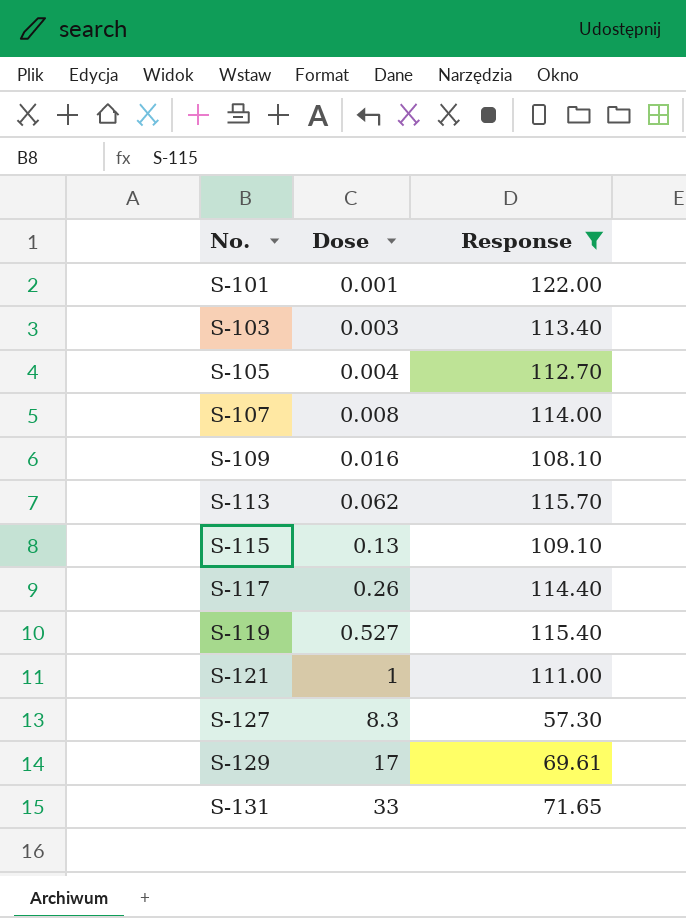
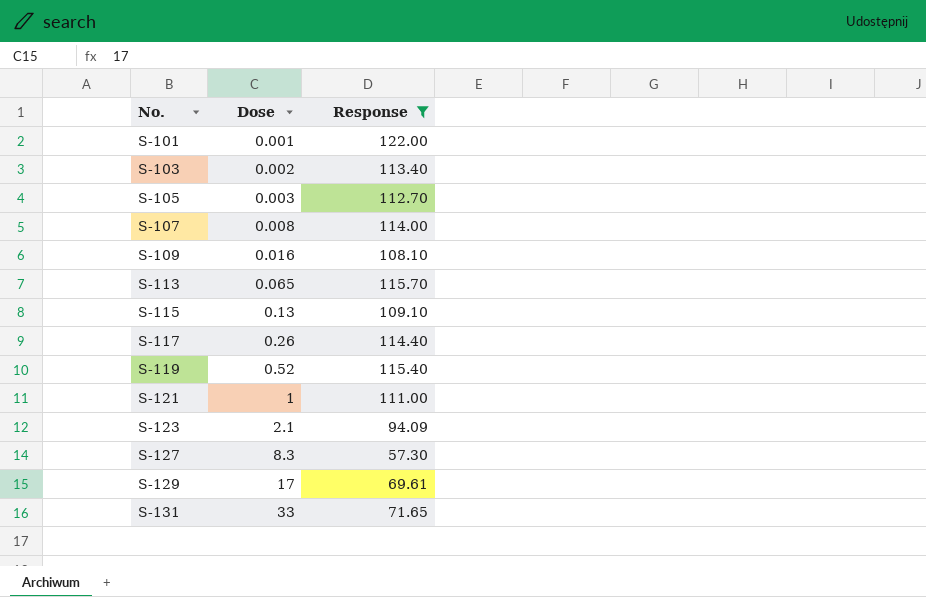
S-103 | Dose: 0.003 -> 0.002
S-105 | Dose: 0.004 -> 0.003
S-113 | Dose: 0.062 -> 0.065
S-119 | Dose: 0.527 -> 0.52
row S-123: none -> 2.1 | 94.09

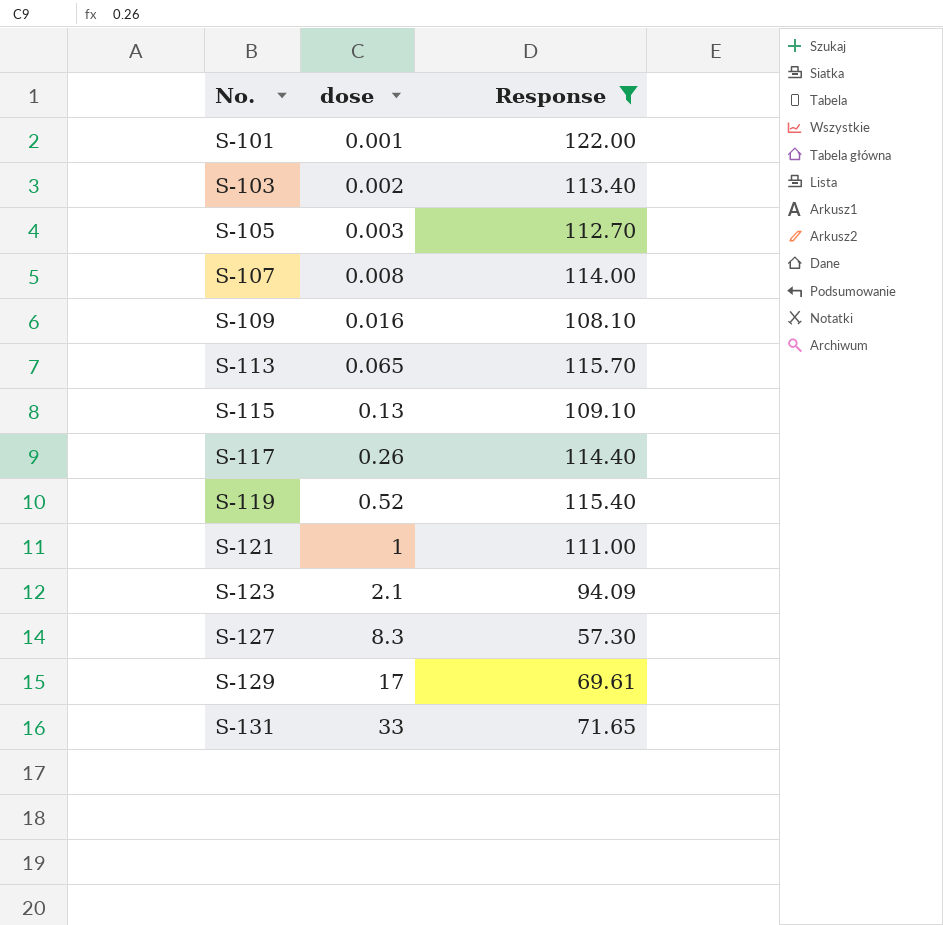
column name: Dose -> dose

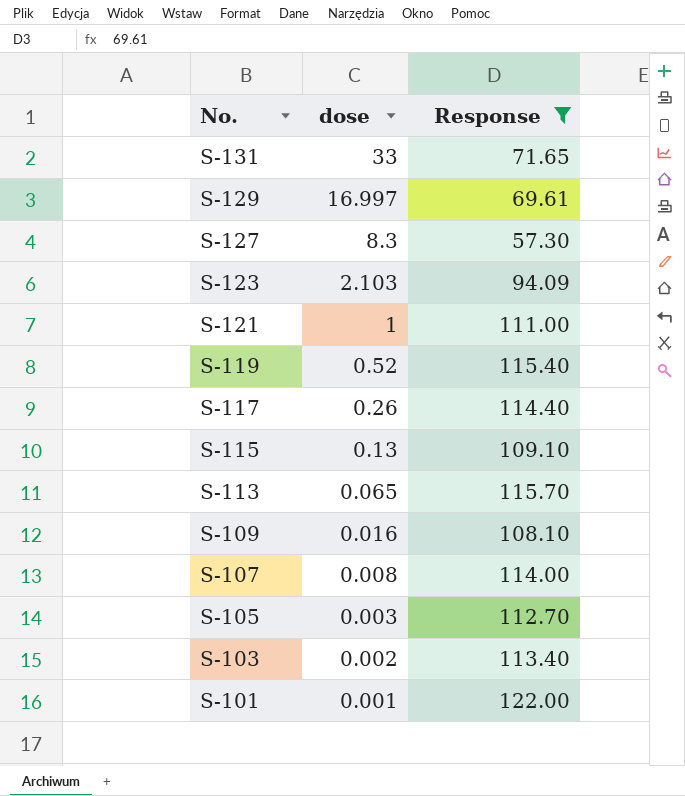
row order: No. ascending -> No. descending
S-129 | dose: 17 -> 16.997
S-123 | dose: 2.1 -> 2.103

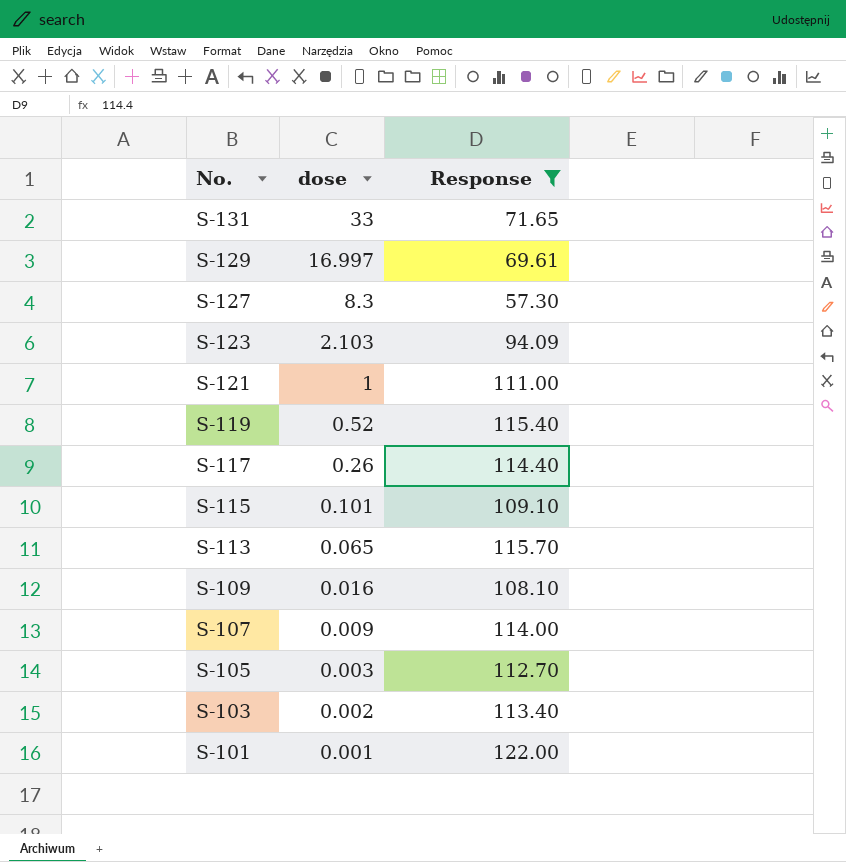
S-115 | dose: 0.13 -> 0.101
S-107 | dose: 0.008 -> 0.009

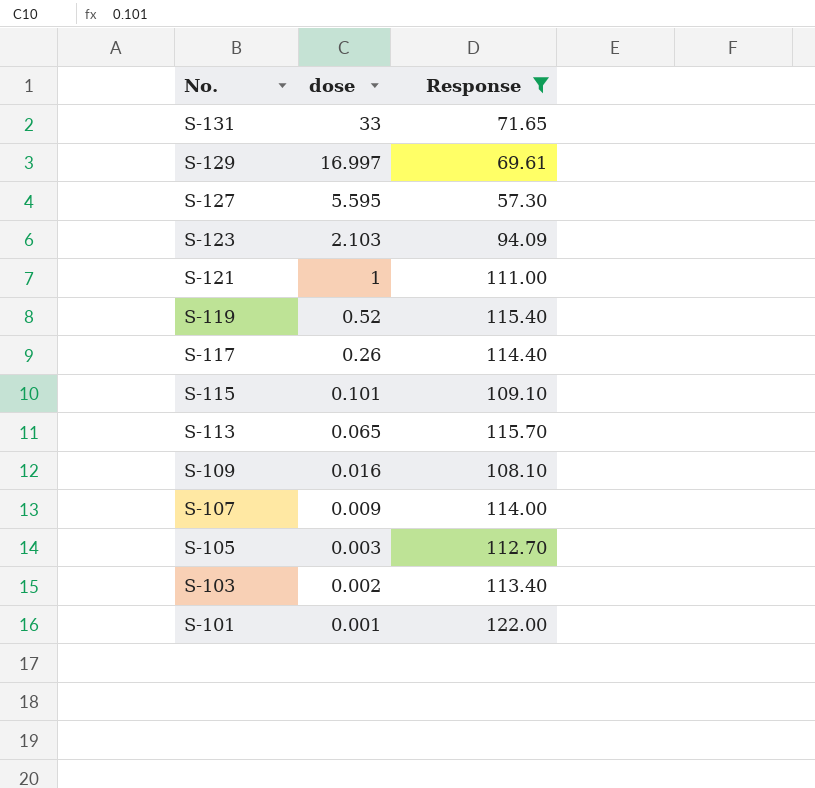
S-127 | dose: 8.3 -> 5.595

